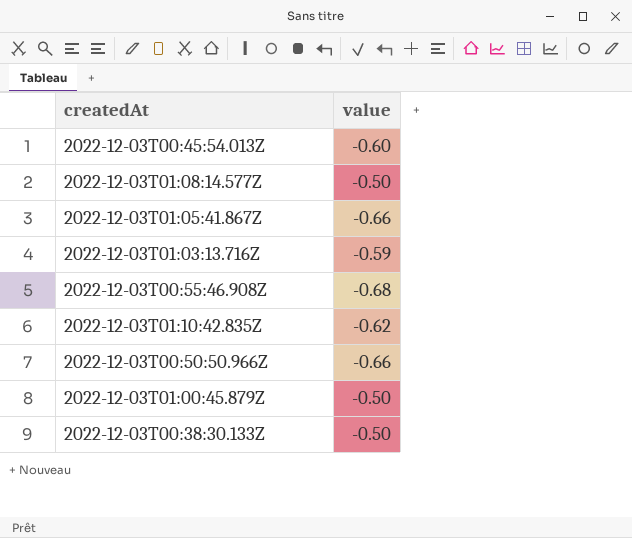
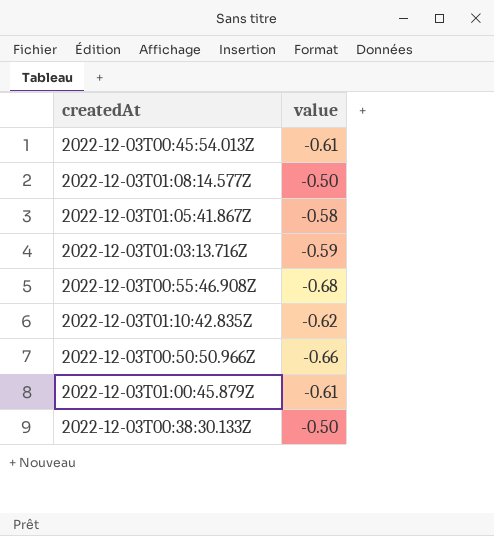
2022-12-03T00:45:54.013Z | value: -0.60 -> -0.61
2022-12-03T01:05:41.867Z | value: -0.66 -> -0.58
2022-12-03T01:00:45.879Z | value: -0.50 -> -0.61

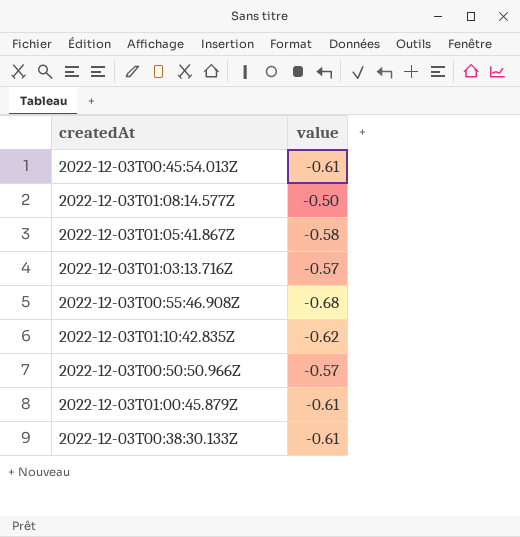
2022-12-03T01:03:13.716Z | value: -0.59 -> -0.57
2022-12-03T00:50:50.966Z | value: -0.66 -> -0.57
2022-12-03T00:38:30.133Z | value: -0.50 -> -0.61

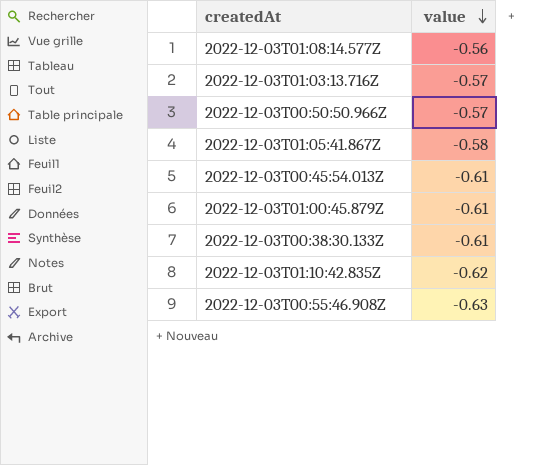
row order: none -> value descending
2022-12-03T01:08:14.577Z | value: -0.50 -> -0.56
2022-12-03T00:55:46.908Z | value: -0.68 -> -0.63

